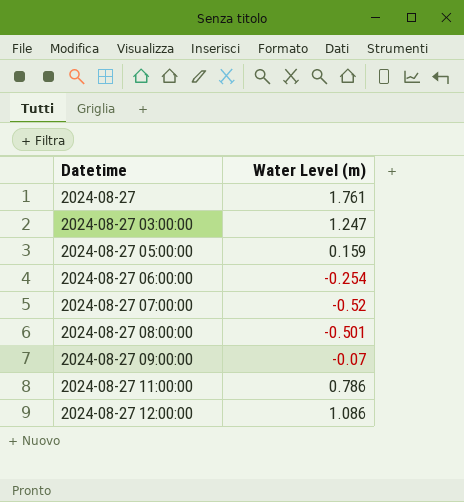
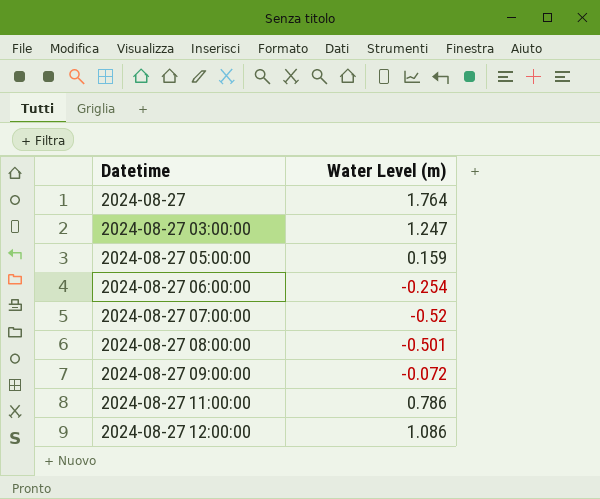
2024-08-27 | Water Level (m): 1.761 -> 1.764
2024-08-27 09:00:00 | Water Level (m): -0.07 -> -0.072

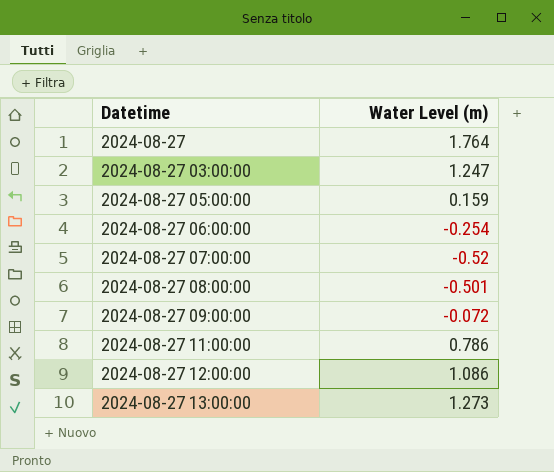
row 2024-08-27 13:00:00: none -> 1.273

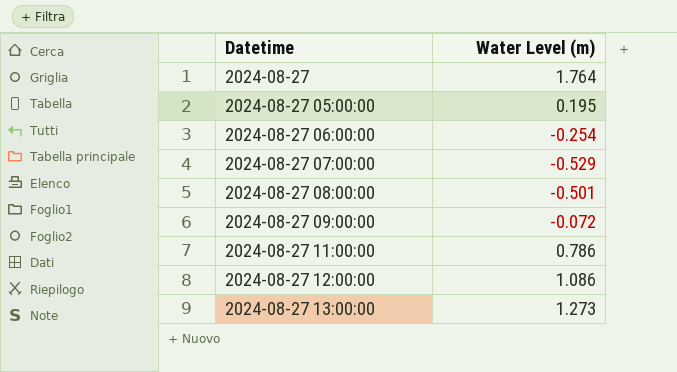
row 2024-08-27 03:00:00: 1.247 -> none
2024-08-27 05:00:00 | Water Level (m): 0.159 -> 0.195
2024-08-27 07:00:00 | Water Level (m): -0.52 -> -0.529

